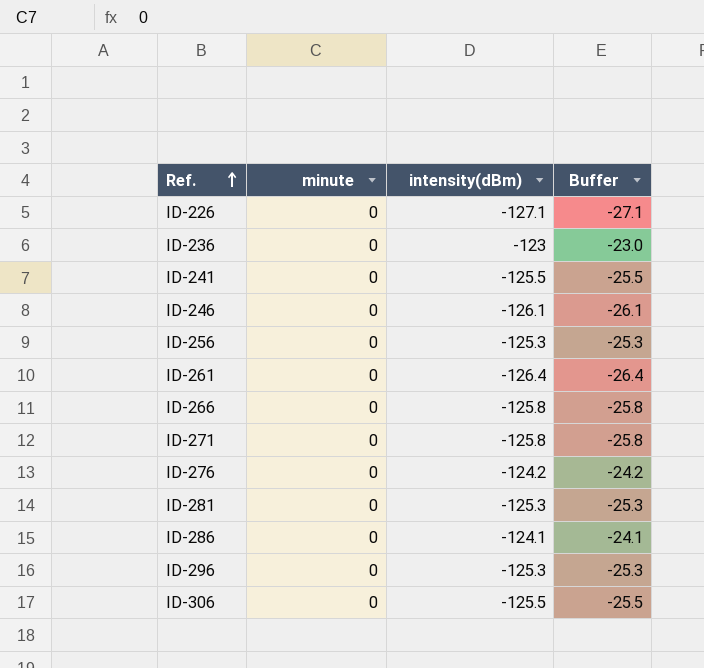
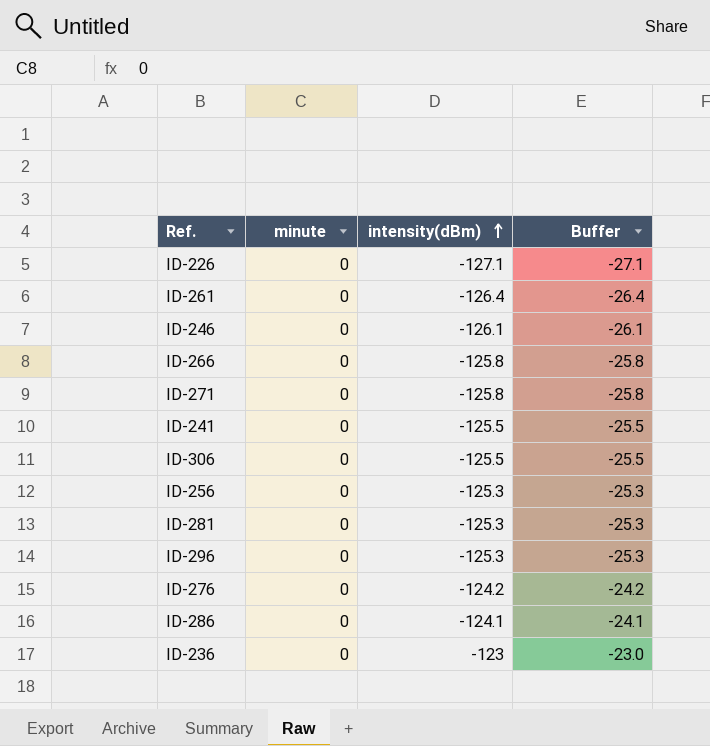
row order: Ref. ascending -> intensity(dBm) ascending

